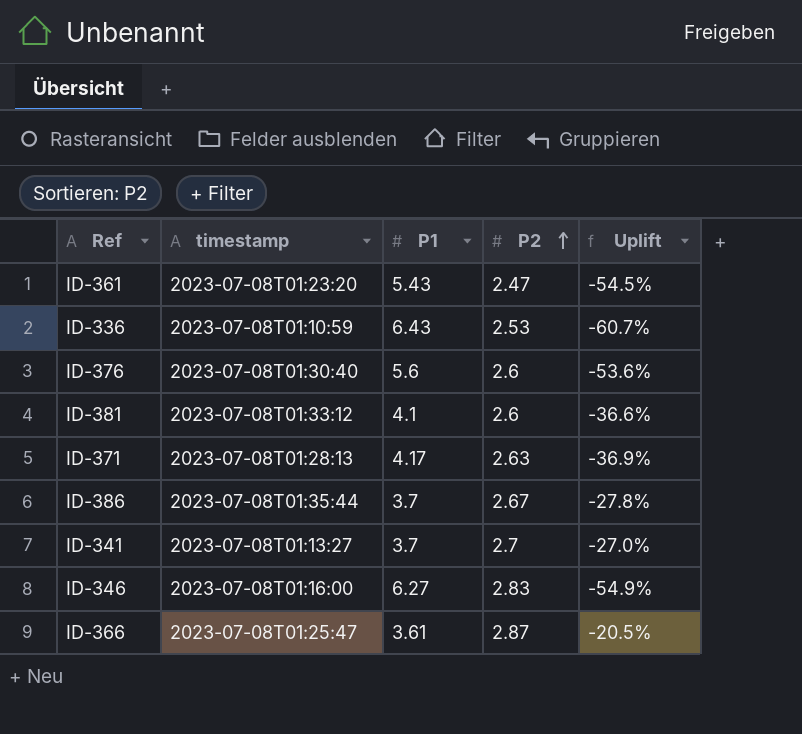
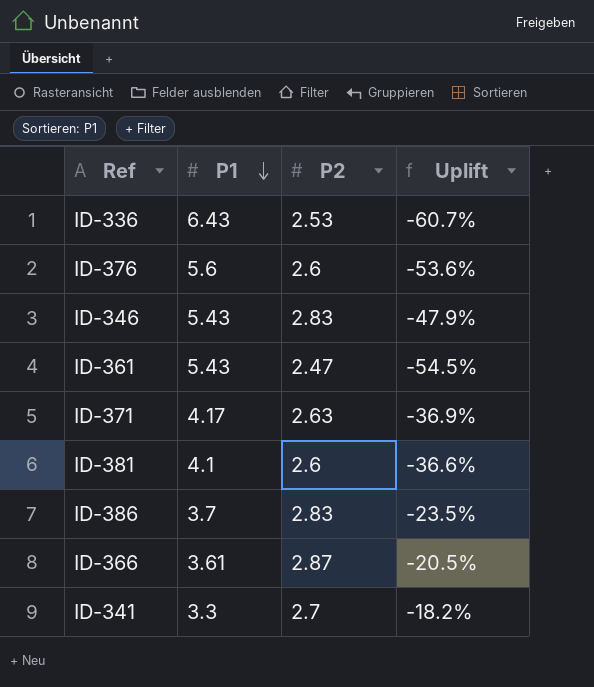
row order: P2 ascending -> P1 descending
column timestamp | position: 2 -> none
ID-346 | P1: 6.27 -> 5.43
ID-346 | Uplift: -54.9% -> -47.9%
ID-386 | P2: 2.67 -> 2.83
ID-386 | Uplift: -27.8% -> -23.5%
ID-341 | P1: 3.7 -> 3.3
ID-341 | Uplift: -27.0% -> -18.2%

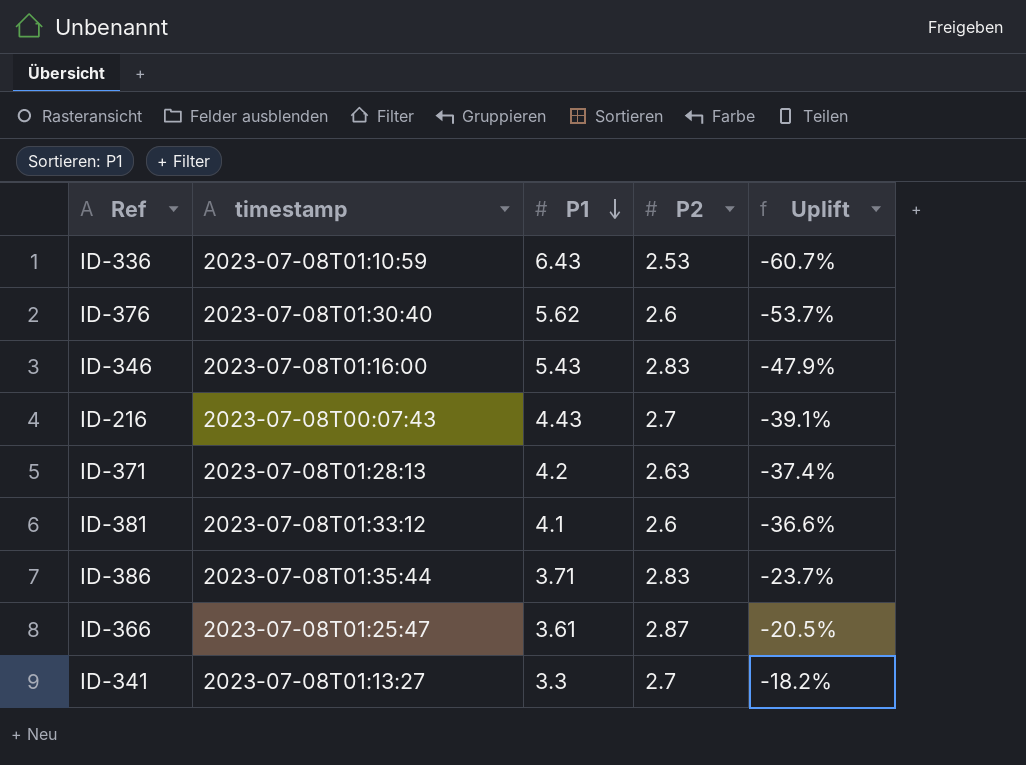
column timestamp | position: none -> 2
row ID-361: 5.43 | 2.47 | -54.5% -> none
ID-376 | P1: 5.6 -> 5.62
ID-376 | Uplift: -53.6% -> -53.7%
row ID-216: none -> 2023-07-08T00:07:43 | 4.43 | 2.7 | -39.1%
ID-371 | P1: 4.17 -> 4.2
ID-371 | Uplift: -36.9% -> -37.4%
ID-386 | P1: 3.7 -> 3.71
ID-386 | Uplift: -23.5% -> -23.7%

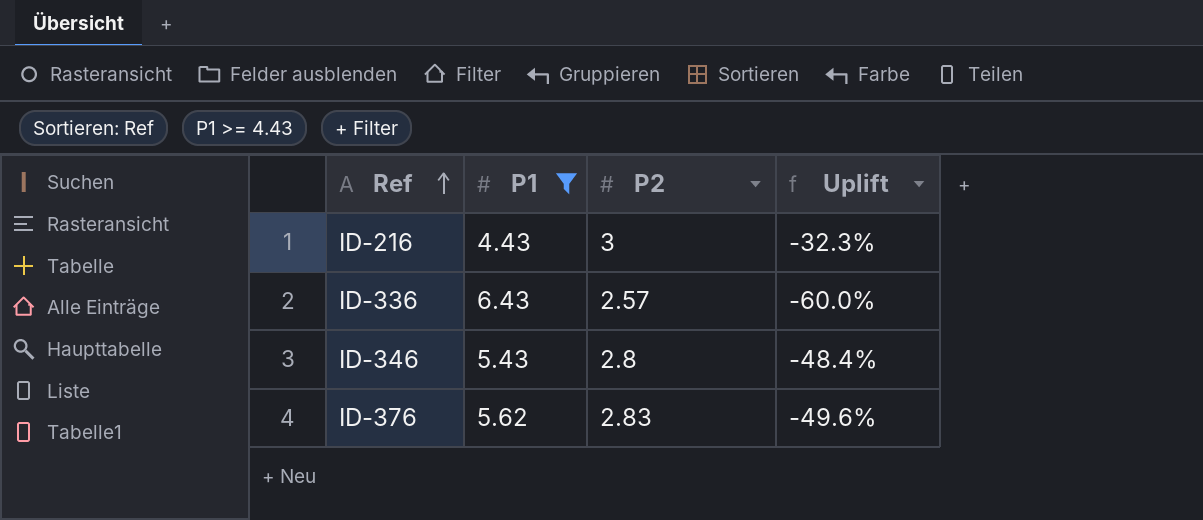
filter: none -> P1 >= 4.43
row order: P1 descending -> Ref ascending
column timestamp | position: 2 -> none
ID-216 | P2: 2.7 -> 3
ID-216 | Uplift: -39.1% -> -32.3%
ID-336 | P2: 2.53 -> 2.57
ID-336 | Uplift: -60.7% -> -60.0%
ID-346 | P2: 2.83 -> 2.8
ID-346 | Uplift: -47.9% -> -48.4%
ID-376 | P2: 2.6 -> 2.83
ID-376 | Uplift: -53.7% -> -49.6%

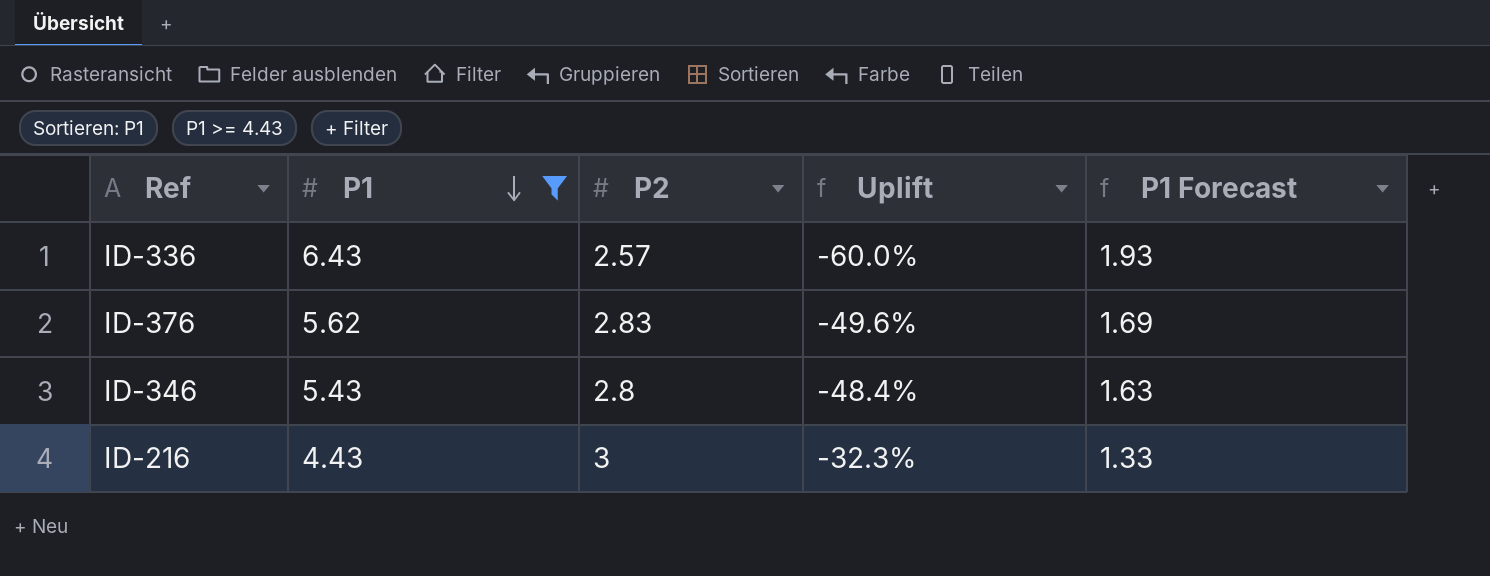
row order: Ref ascending -> P1 descending
column P1 Forecast | formula: none -> [P1] * 0.3

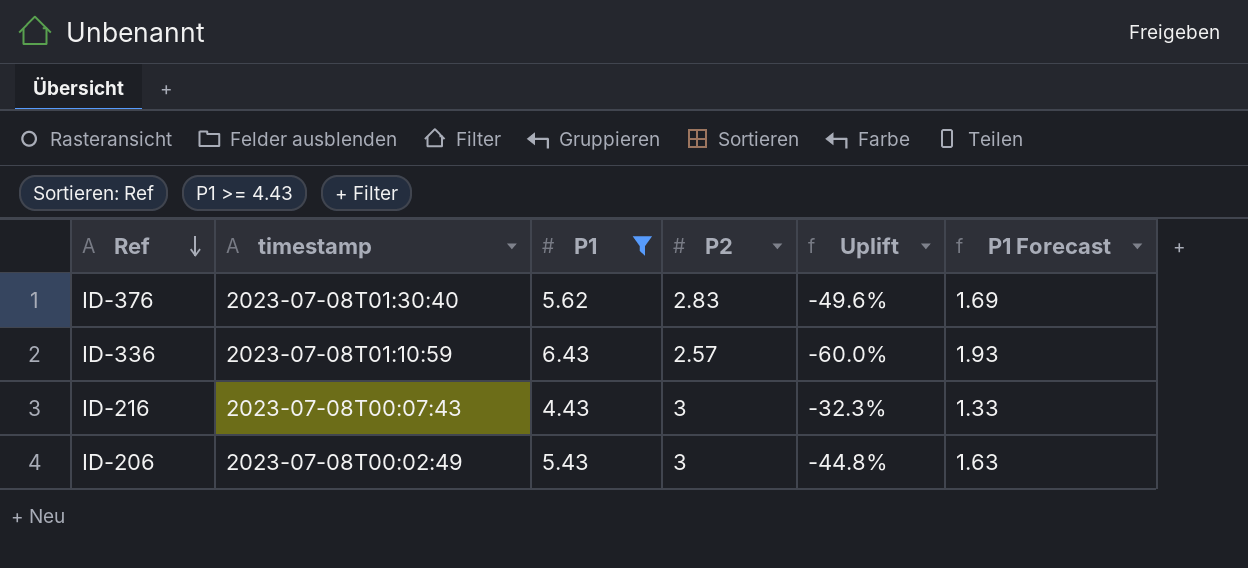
row order: P1 descending -> Ref descending
column timestamp | position: none -> 2
row ID-346: 5.43 | 2.8 | -48.4% | 1.63 -> none
row ID-206: none -> 2023-07-08T00:02:49 | 5.43 | 3 | -44.8% | 1.63

